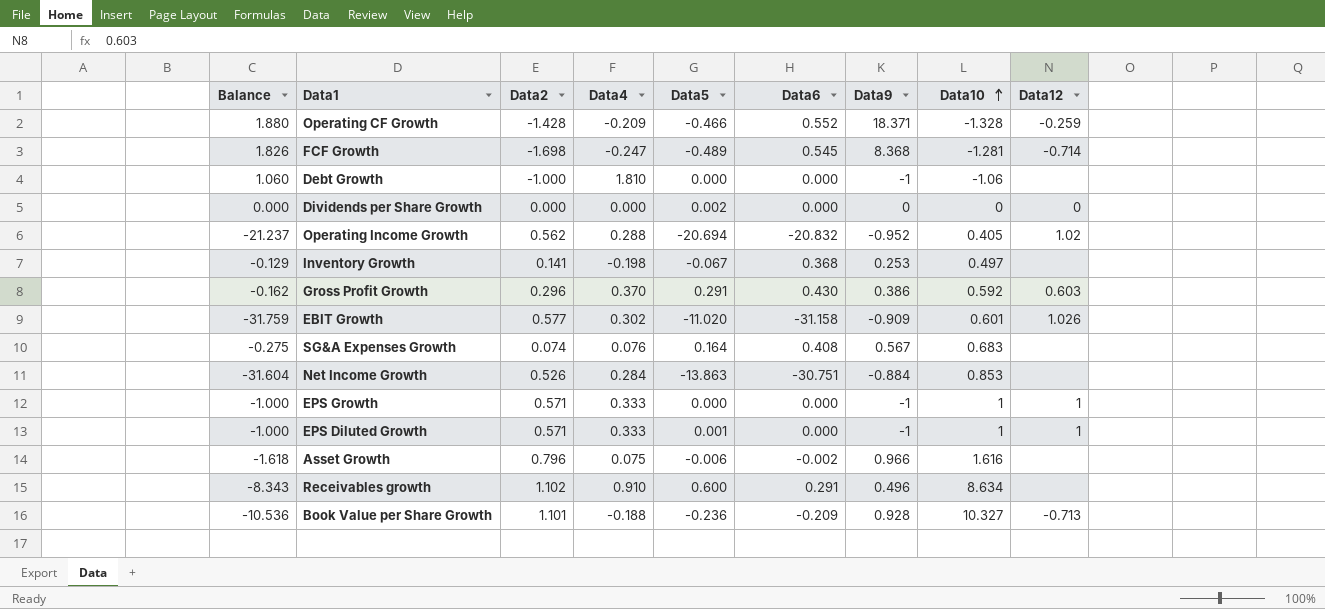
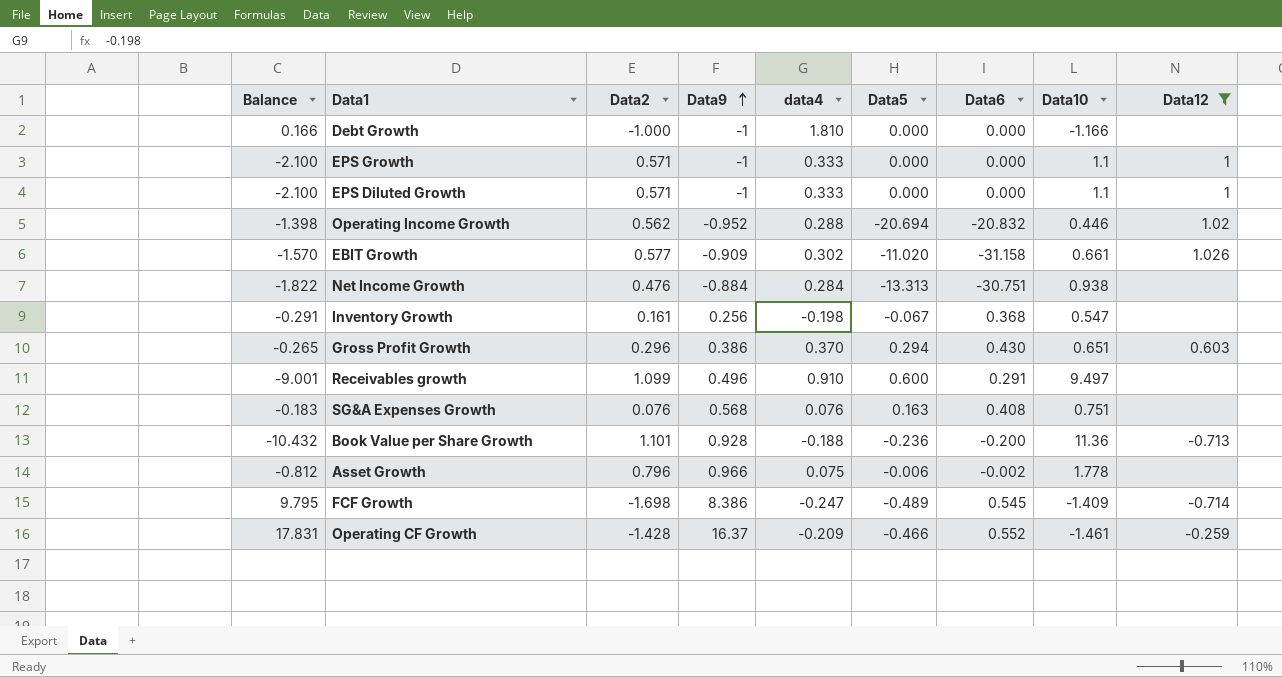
filter: none -> Data12 != 0
row order: Data10 ascending -> Data9 ascending
column Balance | formula: [Data6] - [Data10] -> [Data9] - [Data10]
column Data9 | position: 7 -> 4
column name: Data4 -> data4
Debt Growth | Data10: -1.06 -> -1.166
EPS Growth | Data10: 1 -> 1.1
EPS Diluted Growth | Data5: 0.001 -> 0.000
EPS Diluted Growth | Data10: 1 -> 1.1
Operating Income Growth | Data10: 0.405 -> 0.446
EBIT Growth | Data10: 0.601 -> 0.661
Net Income Growth | Data2: 0.526 -> 0.476
Net Income Growth | Data5: -13.863 -> -13.313
Net Income Growth | Data10: 0.853 -> 0.938
Inventory Growth | Data2: 0.141 -> 0.161
Inventory Growth | Data9: 0.253 -> 0.256
Inventory Growth | Data10: 0.497 -> 0.547
Gross Profit Growth | Data5: 0.291 -> 0.294
Gross Profit Growth | Data10: 0.592 -> 0.651
Receivables growth | Data2: 1.102 -> 1.099
Receivables growth | Data10: 8.634 -> 9.497
SG&A Expenses Growth | Data2: 0.074 -> 0.076
SG&A Expenses Growth | Data9: 0.567 -> 0.568
SG&A Expenses Growth | Data5: 0.164 -> 0.163
SG&A Expenses Growth | Data10: 0.683 -> 0.751
Book Value per Share Growth | Data6: -0.209 -> -0.200
Book Value per Share Growth | Data10: 10.327 -> 11.36
Asset Growth | Data10: 1.616 -> 1.778
FCF Growth | Data9: 8.368 -> 8.386
FCF Growth | Data10: -1.281 -> -1.409
Operating CF Growth | Data9: 18.371 -> 16.37
Operating CF Growth | Data10: -1.328 -> -1.461

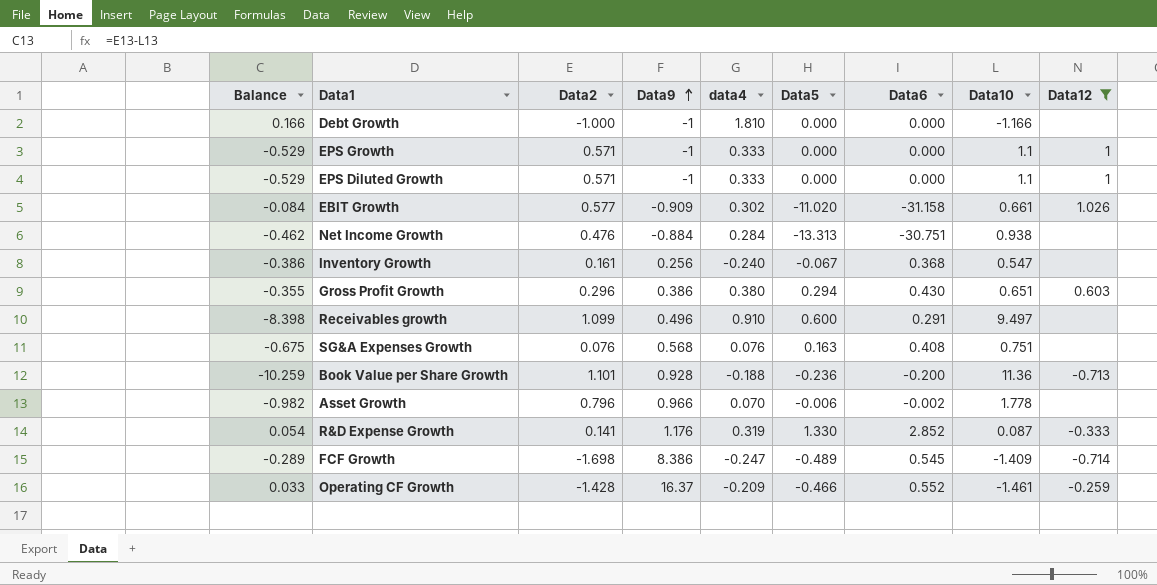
column Balance | formula: [Data9] - [Data10] -> [Data2] - [Data10]
row Operating Income Growth: -1.398 | 0.562 | -0.952 | 0.288 | -20.694 | -20.832 | 0.446 | 1.02 -> none
Inventory Growth | data4: -0.198 -> -0.240
Gross Profit Growth | data4: 0.370 -> 0.380
Asset Growth | data4: 0.075 -> 0.070
row R&D Expense Growth: none -> 0.054 | 0.141 | 1.176 | 0.319 | 1.330 | 2.852 | 0.087 | -0.333

